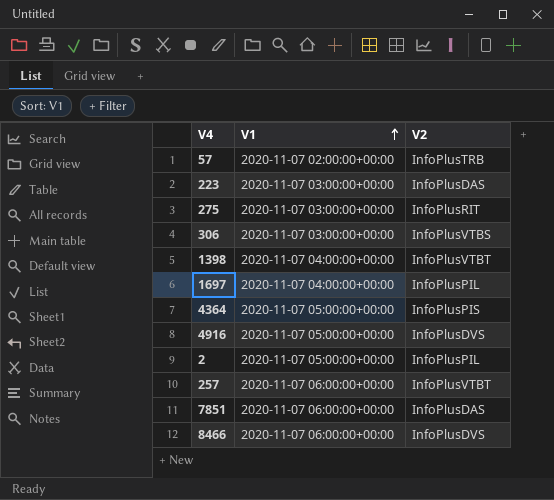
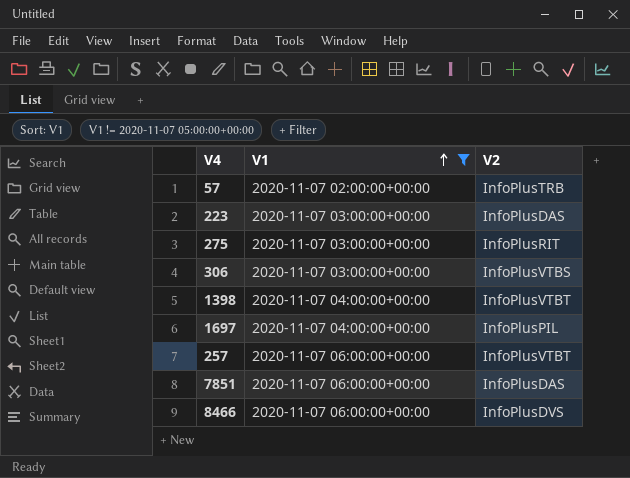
filter: none -> V1 != 2020-11-07 05:00:00+00:00

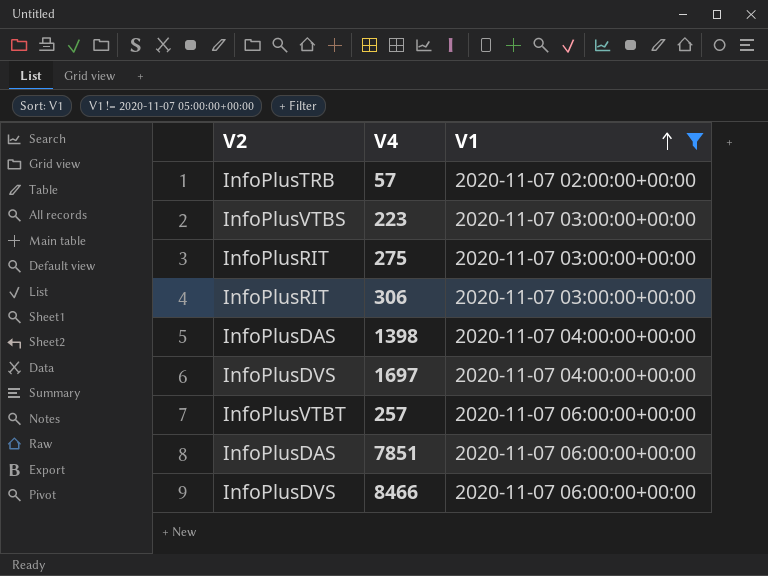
column V2 | position: 3 -> 1
223 | V2: InfoPlusDAS -> InfoPlusVTBS
306 | V2: InfoPlusVTBS -> InfoPlusRIT
1398 | V2: InfoPlusVTBT -> InfoPlusDAS
1697 | V2: InfoPlusPIL -> InfoPlusDVS

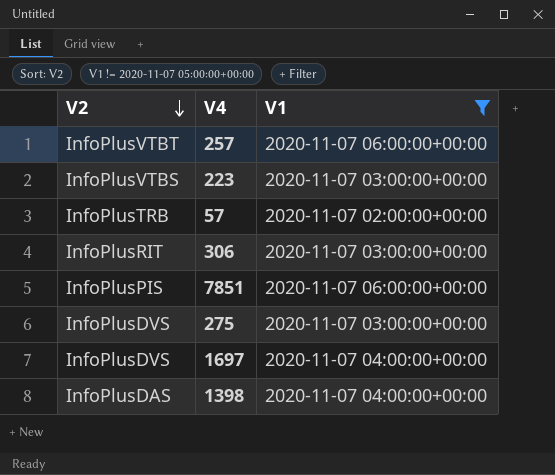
row order: V1 ascending -> V2 descending
row 8466: InfoPlusDVS | 2020-11-07 06:00:00+00:00 -> none
7851 | V2: InfoPlusDAS -> InfoPlusPIS
275 | V2: InfoPlusRIT -> InfoPlusDVS

